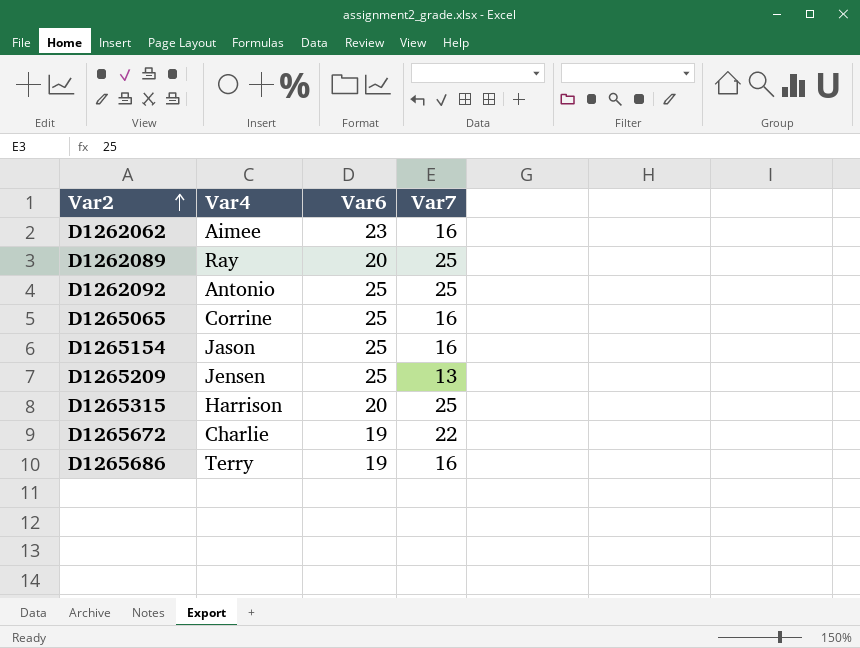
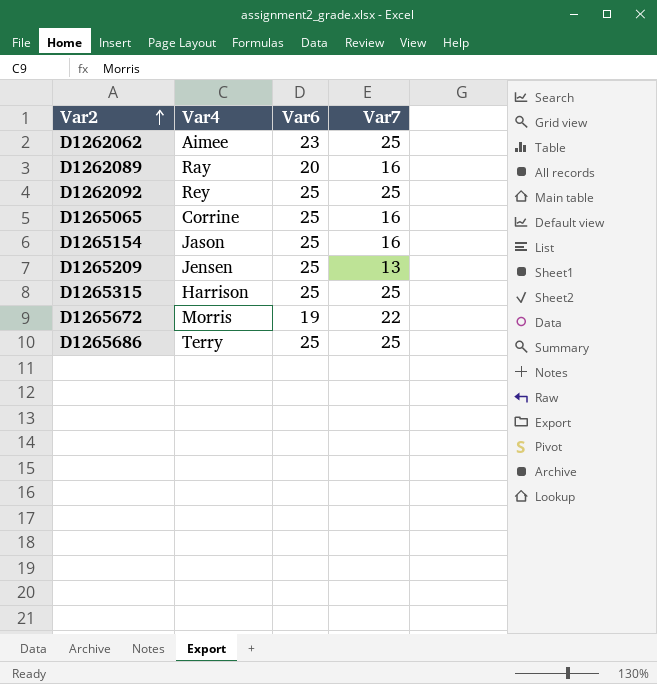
D1262062 | Var7: 16 -> 25
D1262089 | Var7: 25 -> 16
D1262092 | Var4: Antonio -> Rey
D1265315 | Var6: 20 -> 25
D1265672 | Var4: Charlie -> Morris
D1265686 | Var6: 19 -> 25
D1265686 | Var7: 16 -> 25

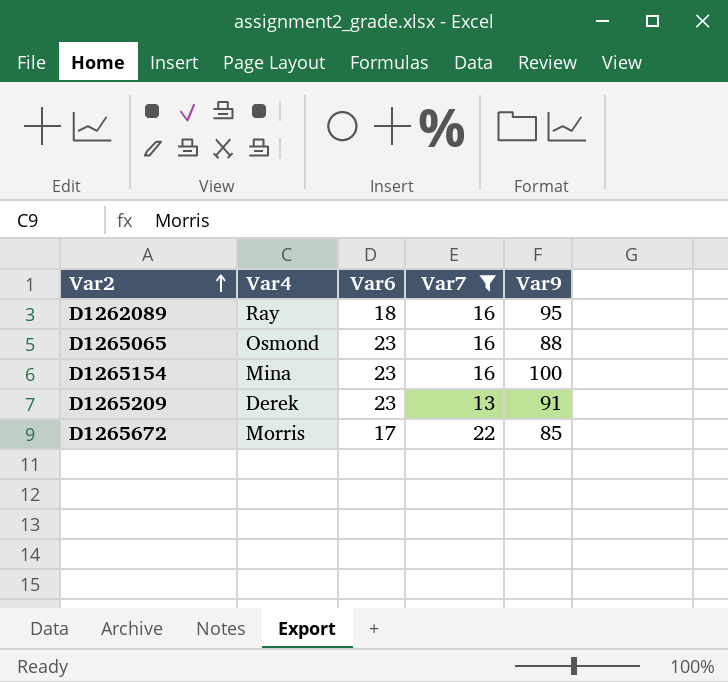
filter: none -> Var7 != 25
column Var9 | position: none -> 5
D1262089 | Var6: 20 -> 18
D1265065 | Var4: Corrine -> Osmond
D1265065 | Var6: 25 -> 23
D1265154 | Var4: Jason -> Mina
D1265154 | Var6: 25 -> 23
D1265209 | Var4: Jensen -> Derek
D1265209 | Var6: 25 -> 23
D1265672 | Var6: 19 -> 17

